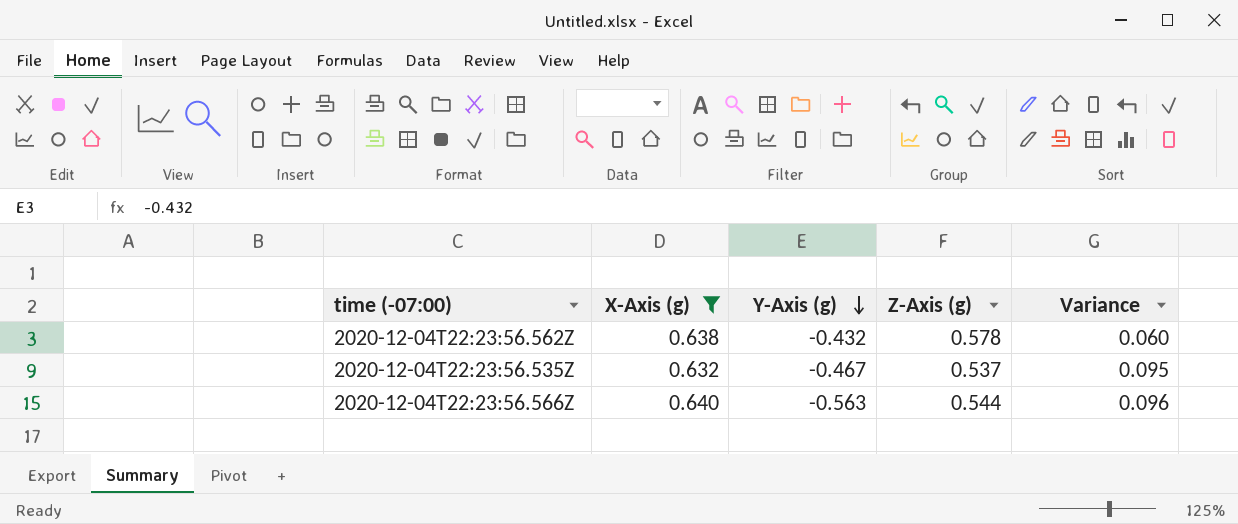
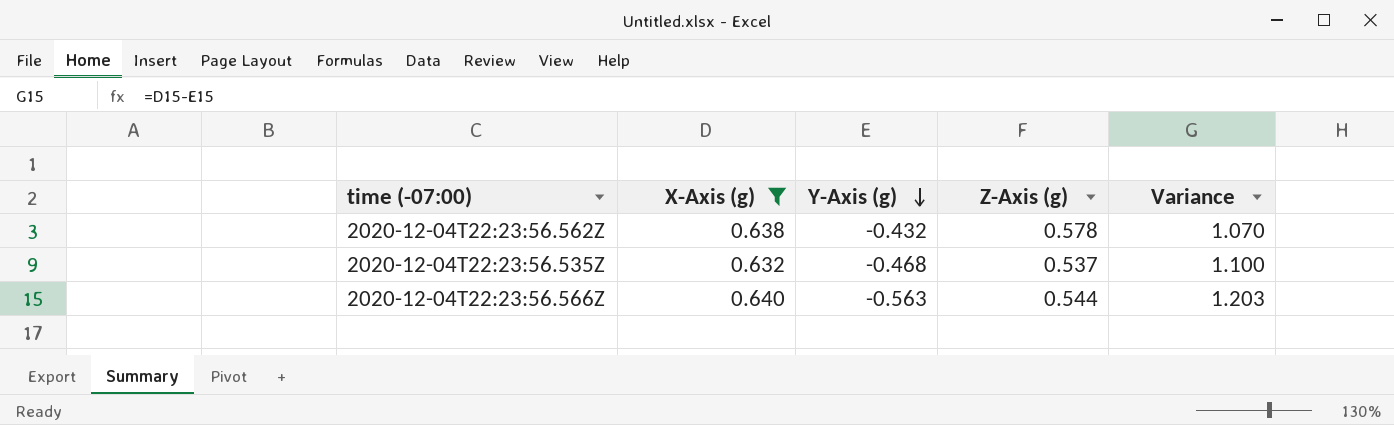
column Variance | formula: [X-Axis (g)] - [Z-Axis (g)] -> [X-Axis (g)] - [Y-Axis (g)]
2020-12-04T22:23:56.535Z | Y-Axis (g): -0.467 -> -0.468

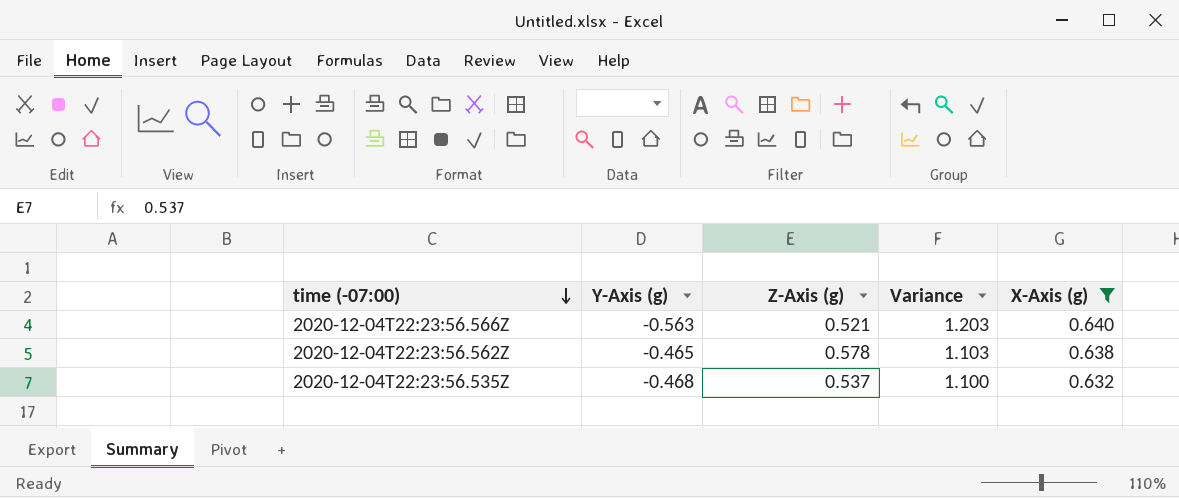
row order: Y-Axis (g) descending -> time (-07:00) descending
column X-Axis (g) | position: 2 -> 5
2020-12-04T22:23:56.566Z | Z-Axis (g): 0.544 -> 0.521
2020-12-04T22:23:56.562Z | Y-Axis (g): -0.432 -> -0.465
2020-12-04T22:23:56.562Z | Variance: 1.070 -> 1.103

